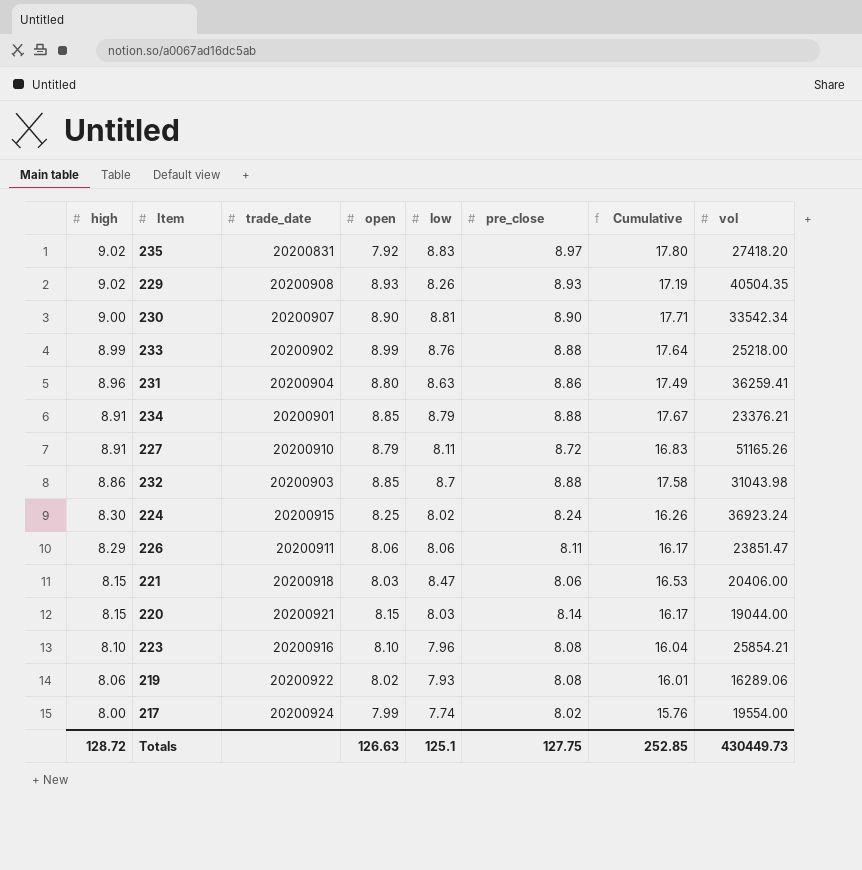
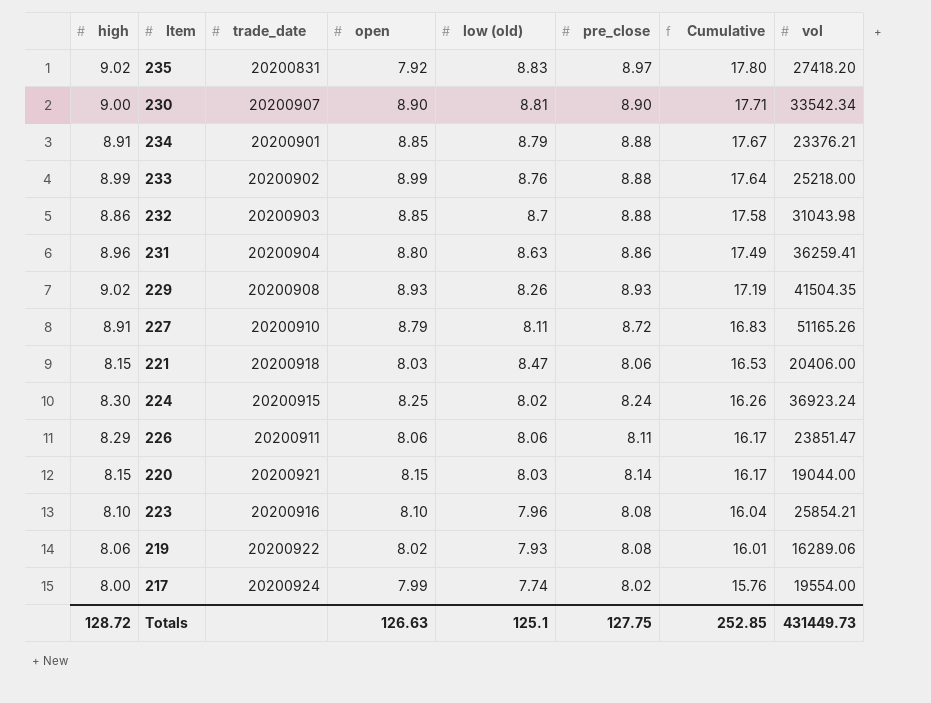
row order: high descending -> Cumulative descending
column name: low -> low (old)
229 | vol: 40504.35 -> 41504.35
Totals | vol: 430449.73 -> 431449.73

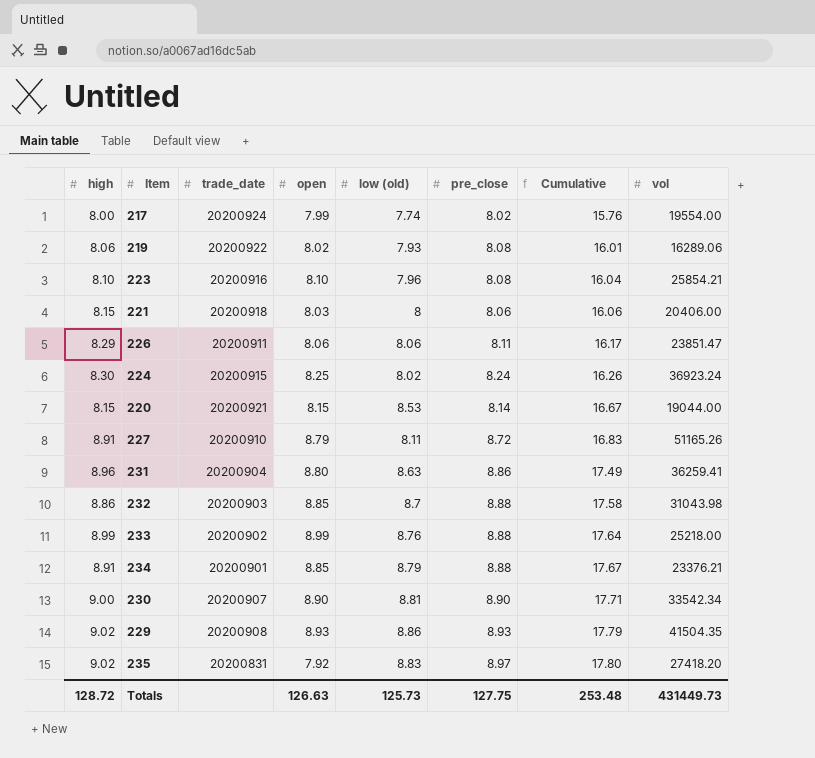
row order: Cumulative descending -> Cumulative ascending
221 | low (old): 8.47 -> 8
221 | Cumulative: 16.53 -> 16.06
220 | low (old): 8.03 -> 8.53
220 | Cumulative: 16.17 -> 16.67
229 | low (old): 8.26 -> 8.86
229 | Cumulative: 17.19 -> 17.79
Totals | low (old): 125.1 -> 125.73
Totals | Cumulative: 252.85 -> 253.48

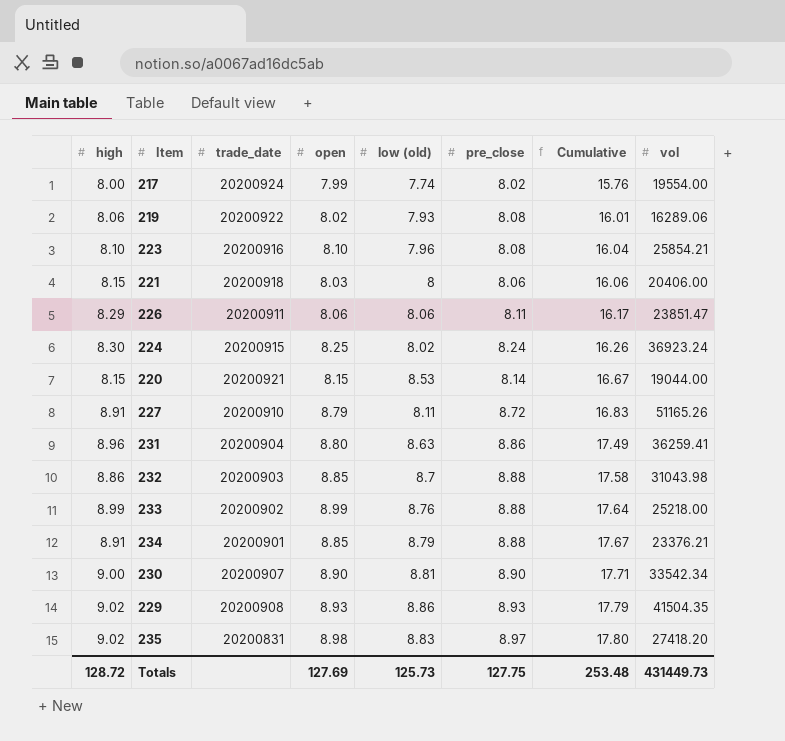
235 | open: 7.92 -> 8.98
Totals | open: 126.63 -> 127.69

